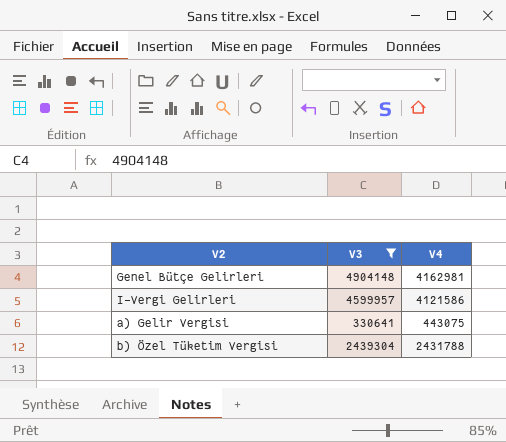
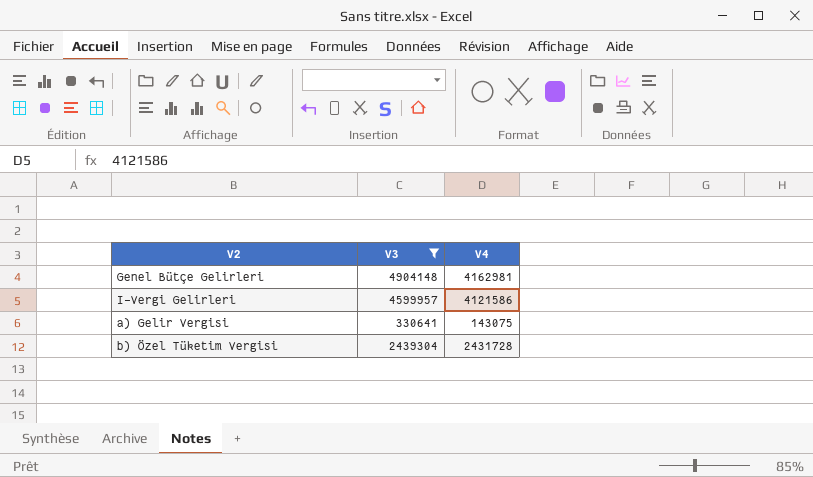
a) Gelir Vergisi | V4: 443075 -> 143075
b) Özel Tüketim Vergisi | V4: 2431788 -> 2431728

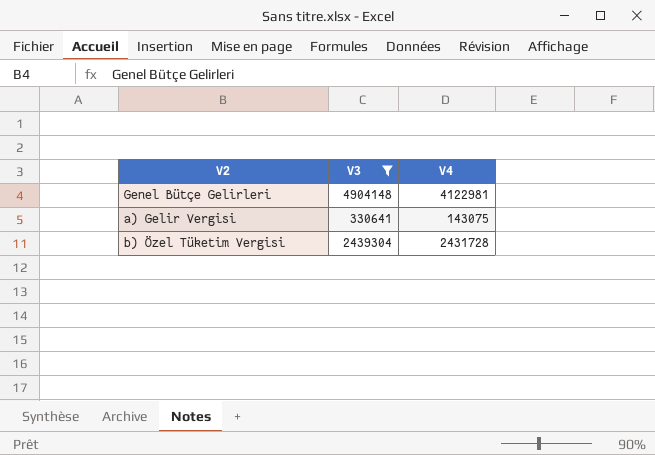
row I-Vergi Gelirleri: 4599957 | 4121586 -> none
Genel Bütçe Gelirleri | V4: 4162981 -> 4122981

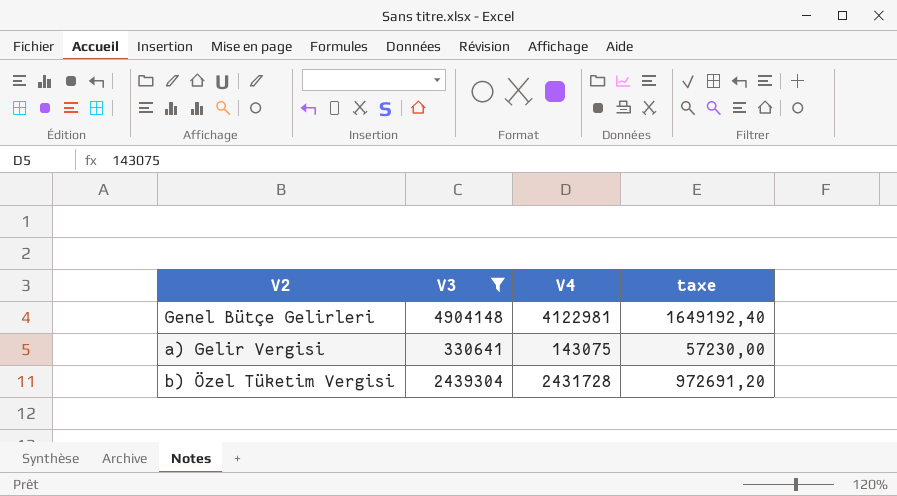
column taxe | formula: none -> [V4] * 0,4

